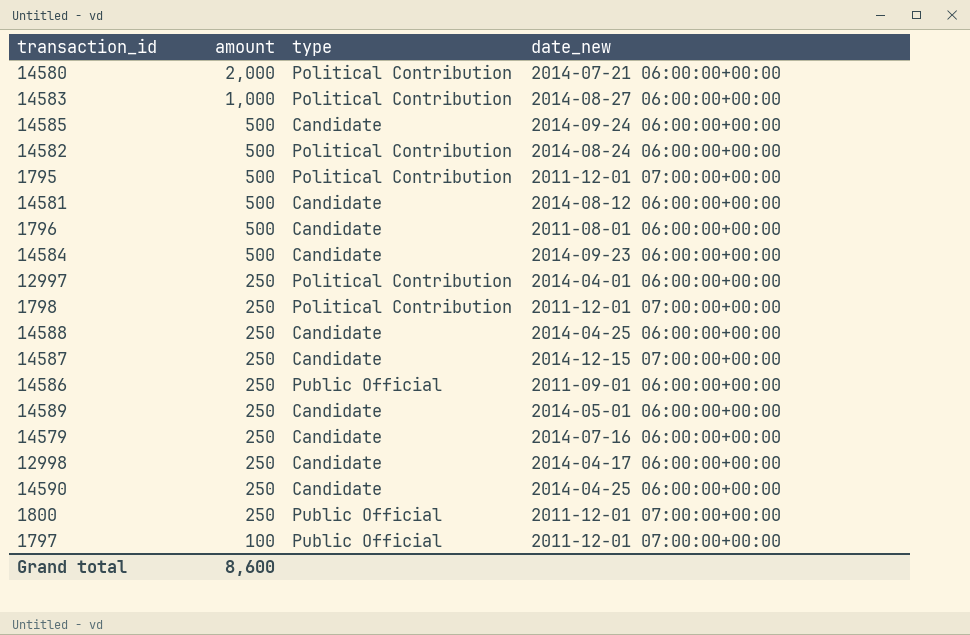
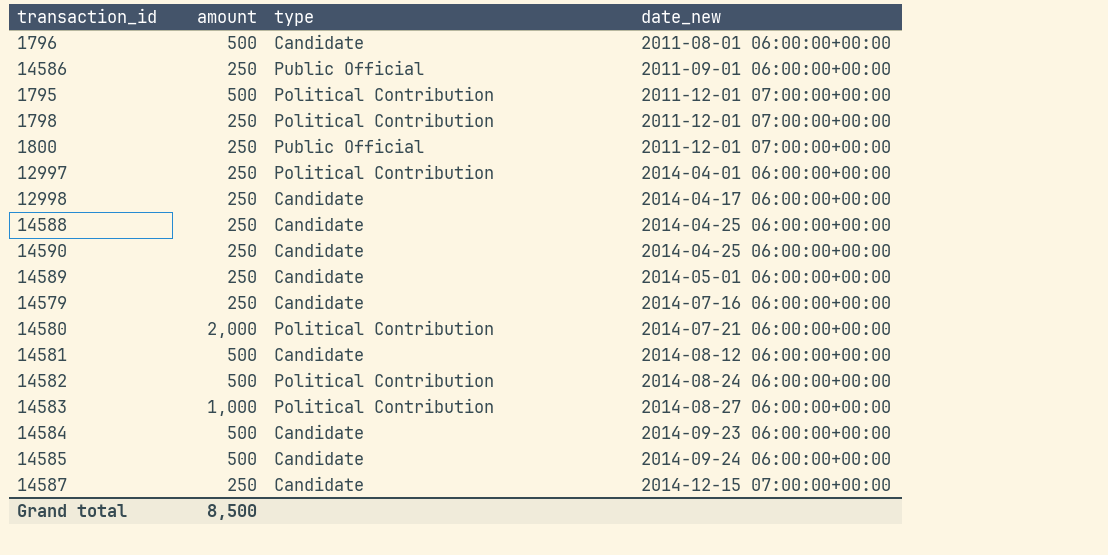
row order: amount descending -> date_new ascending
row 1797: 100 | Public Official | 2011-12-01 07:00:00+00:00 -> none
Grand total | amount: 8,600 -> 8,500

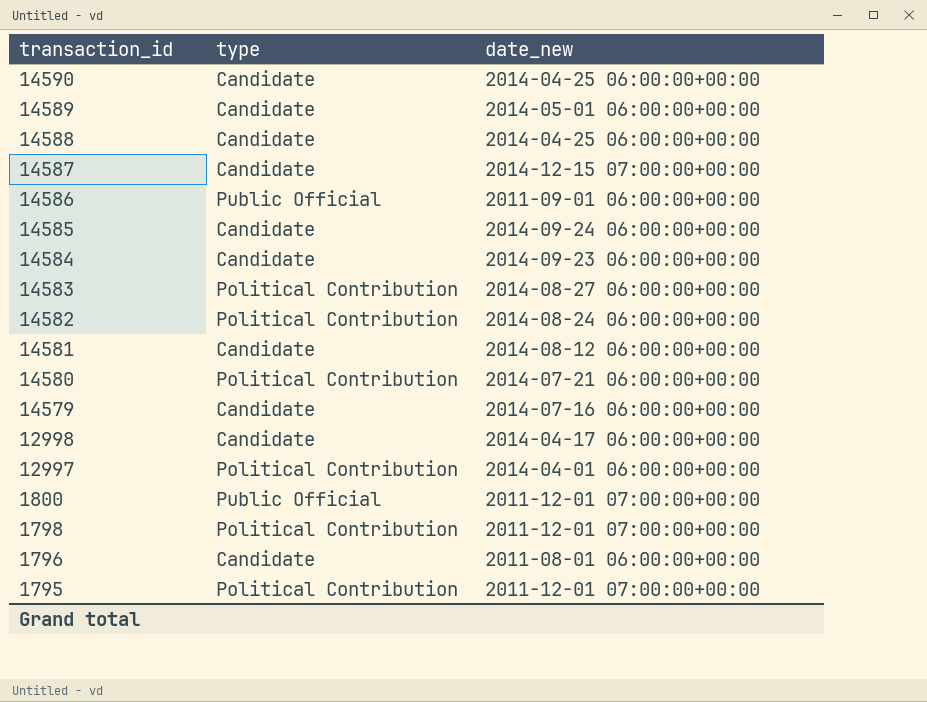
row order: date_new ascending -> transaction_id descending
column amount | position: 2 -> none

